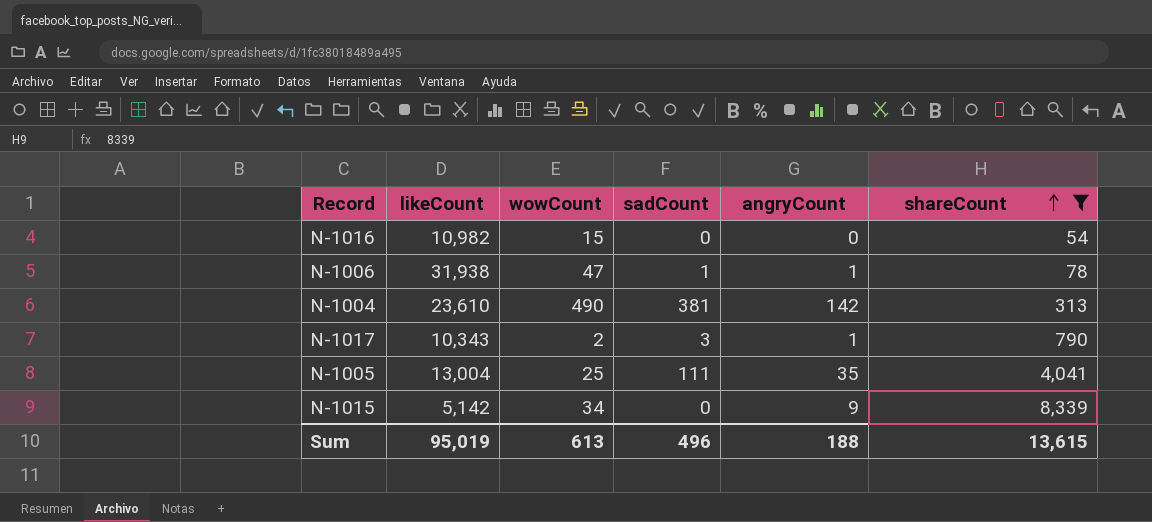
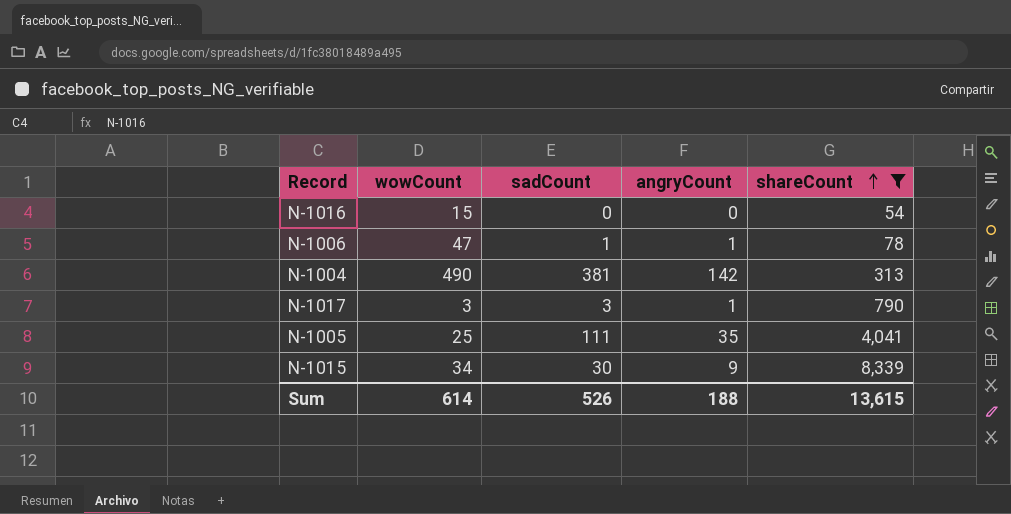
column likeCount | position: 2 -> none
N-1017 | wowCount: 2 -> 3
N-1015 | sadCount: 0 -> 30
Sum | wowCount: 613 -> 614
Sum | sadCount: 496 -> 526

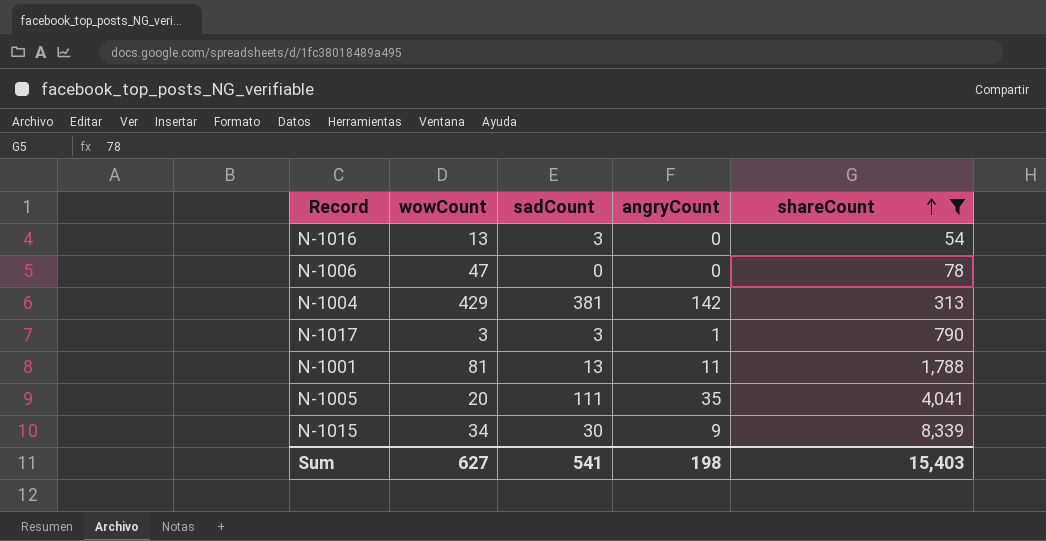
N-1016 | wowCount: 15 -> 13
N-1016 | sadCount: 0 -> 3
N-1006 | sadCount: 1 -> 0
N-1006 | angryCount: 1 -> 0
N-1004 | wowCount: 490 -> 429
row N-1001: none -> 81 | 13 | 11 | 1,788
N-1005 | wowCount: 25 -> 20
Sum | wowCount: 614 -> 627
Sum | sadCount: 526 -> 541
Sum | angryCount: 188 -> 198
Sum | shareCount: 13,615 -> 15,403

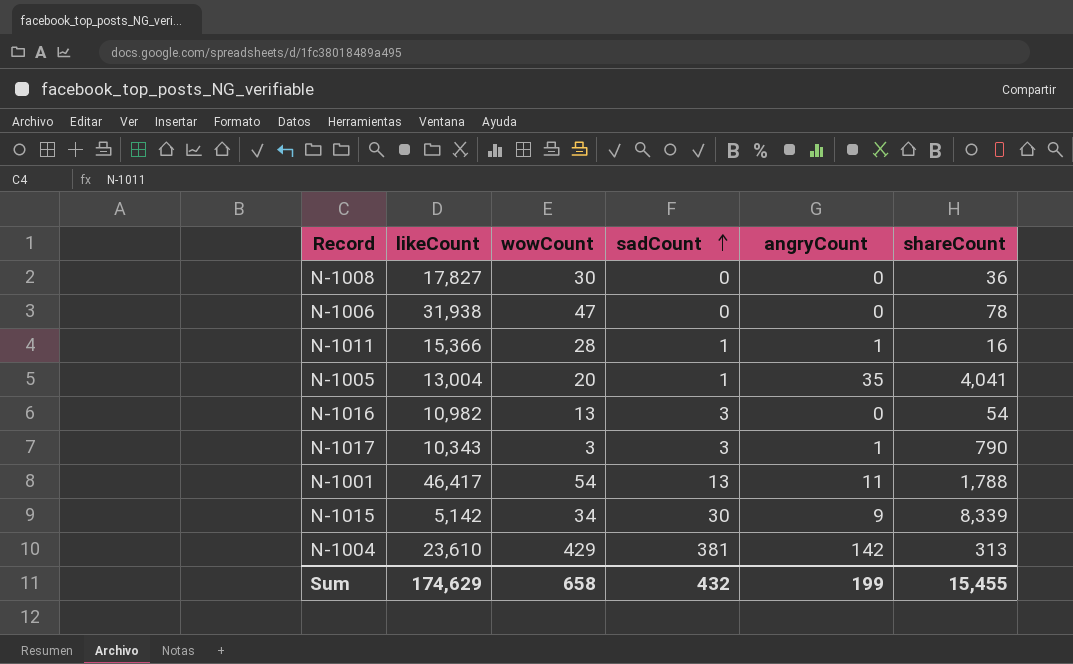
filter: shareCount >= 54 -> none
row order: shareCount ascending -> sadCount ascending
column likeCount | position: none -> 2
N-1005 | sadCount: 111 -> 1
N-1001 | wowCount: 81 -> 54
Sum | wowCount: 627 -> 658
Sum | sadCount: 541 -> 432
Sum | angryCount: 198 -> 199
Sum | shareCount: 15,403 -> 15,455

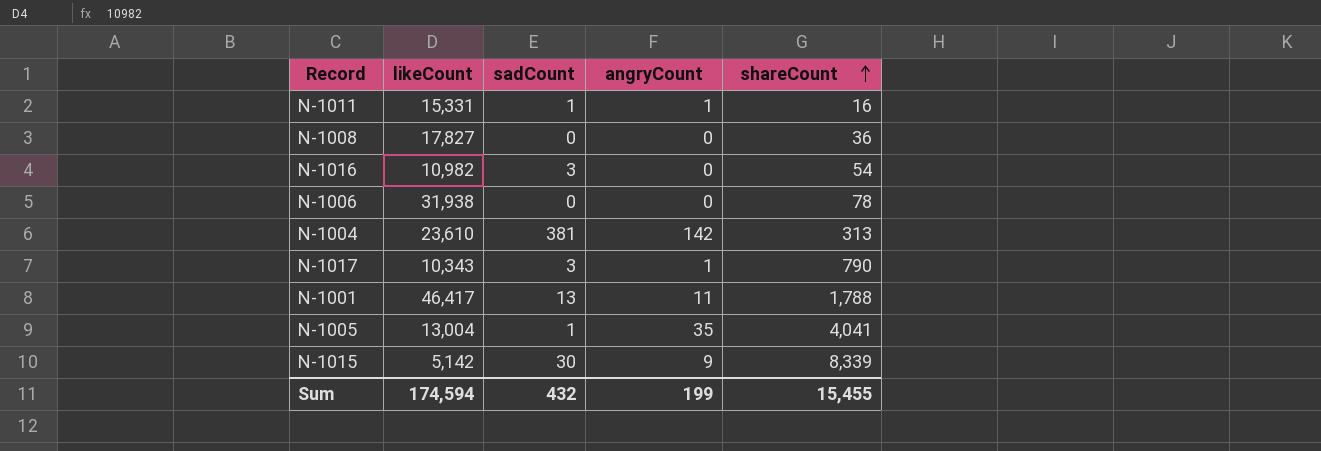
row order: sadCount ascending -> shareCount ascending
column wowCount | position: 3 -> none
N-1011 | likeCount: 15,366 -> 15,331
Sum | likeCount: 174,629 -> 174,594

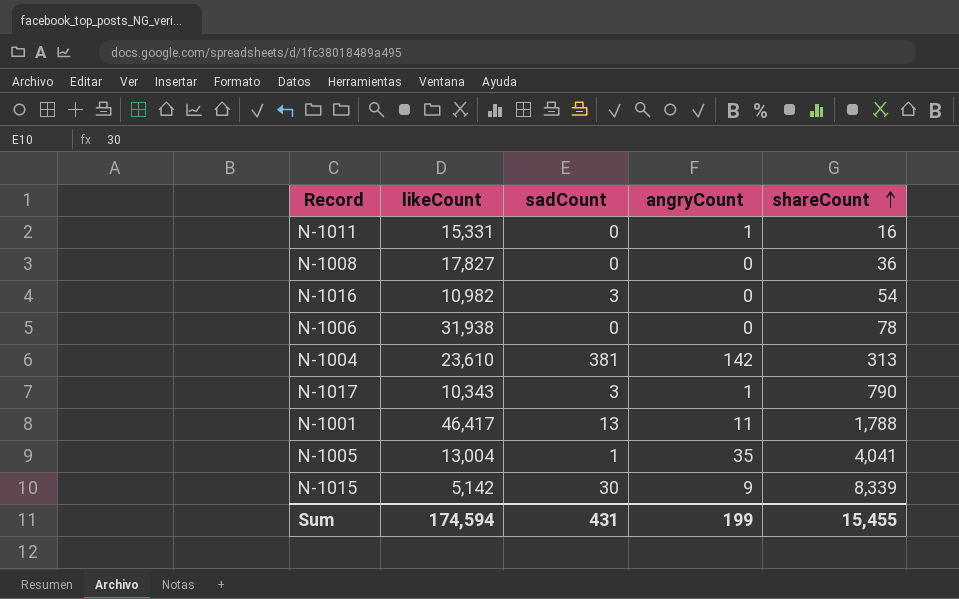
N-1011 | sadCount: 1 -> 0
Sum | sadCount: 432 -> 431

